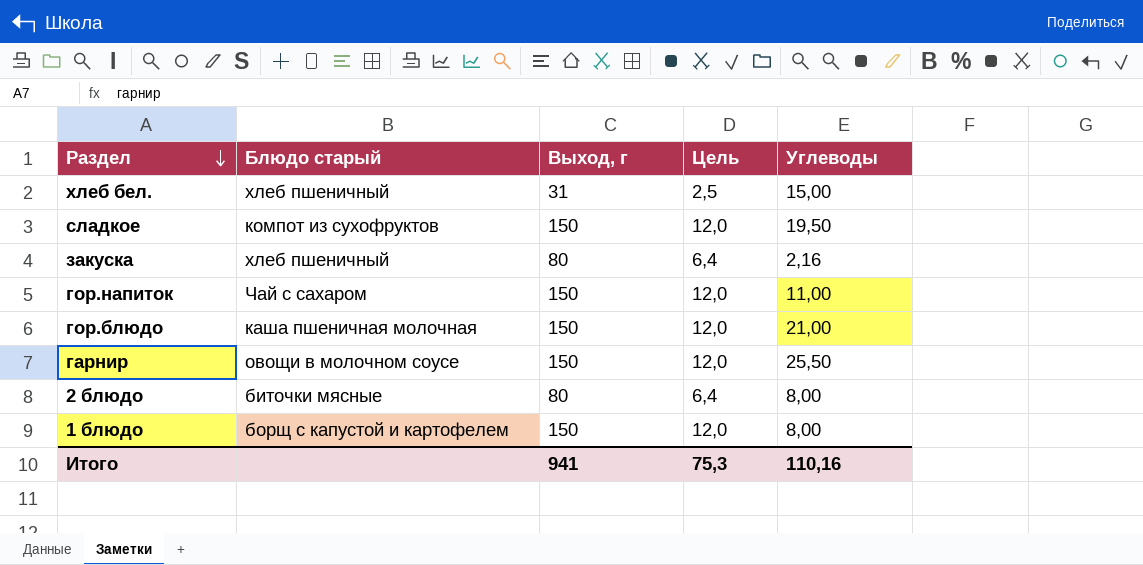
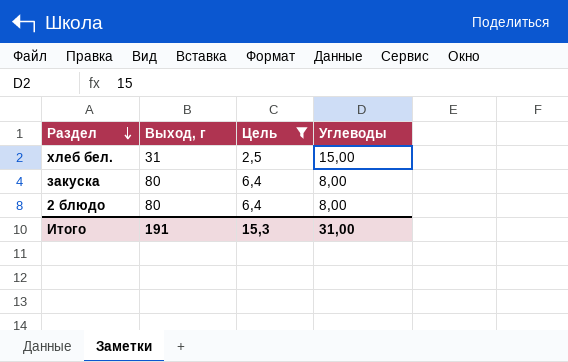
filter: none -> Цель != 12,0
column Блюдо старый | position: 2 -> none
закуска | Углеводы: 2,16 -> 8,00
Итого | Выход, г: 941 -> 191
Итого | Цель: 75,3 -> 15,3
Итого | Углеводы: 110,16 -> 31,00

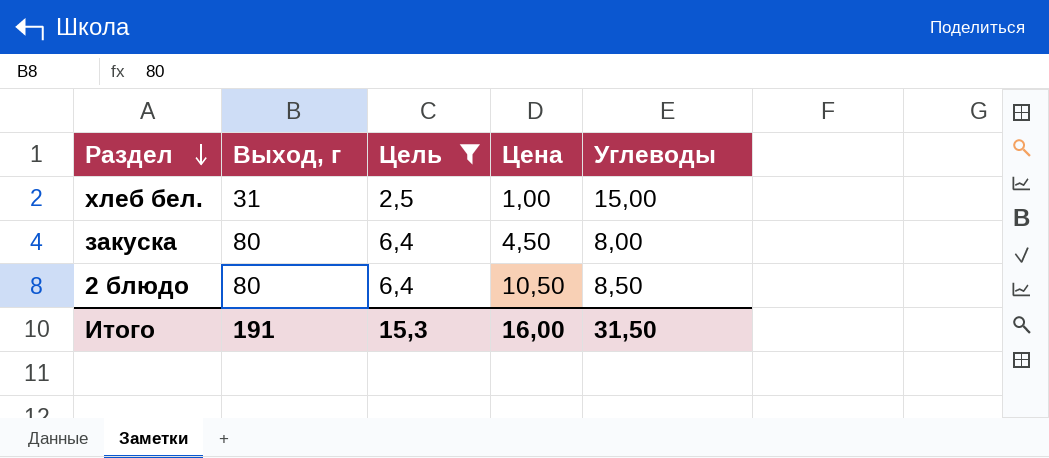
column Цена | position: none -> 4
2 блюдо | Углеводы: 8,00 -> 8,50
Итого | Углеводы: 31,00 -> 31,50

